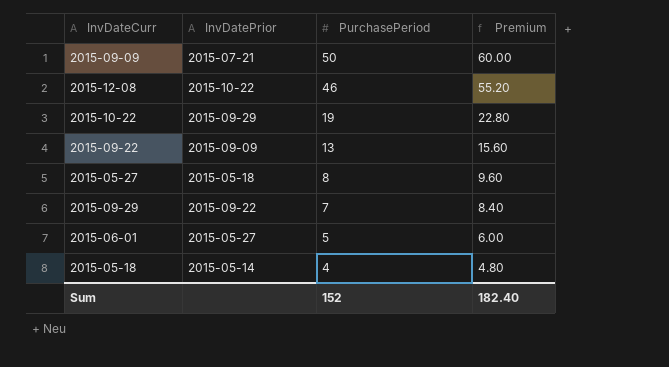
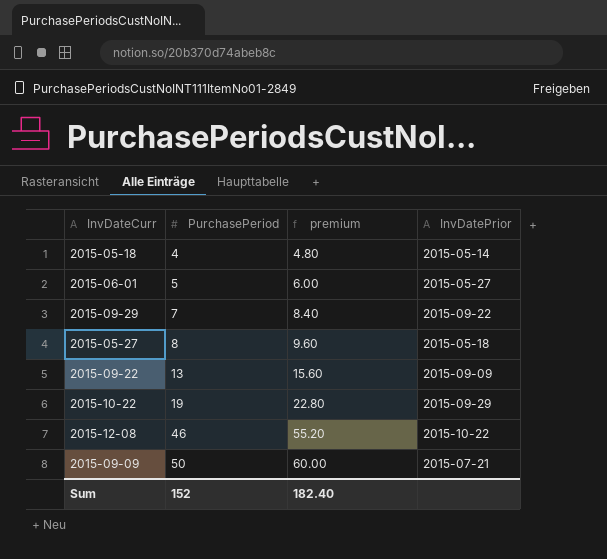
row order: PurchasePeriod descending -> PurchasePeriod ascending
column name: Premium -> premium
column InvDatePrior | position: 2 -> 4

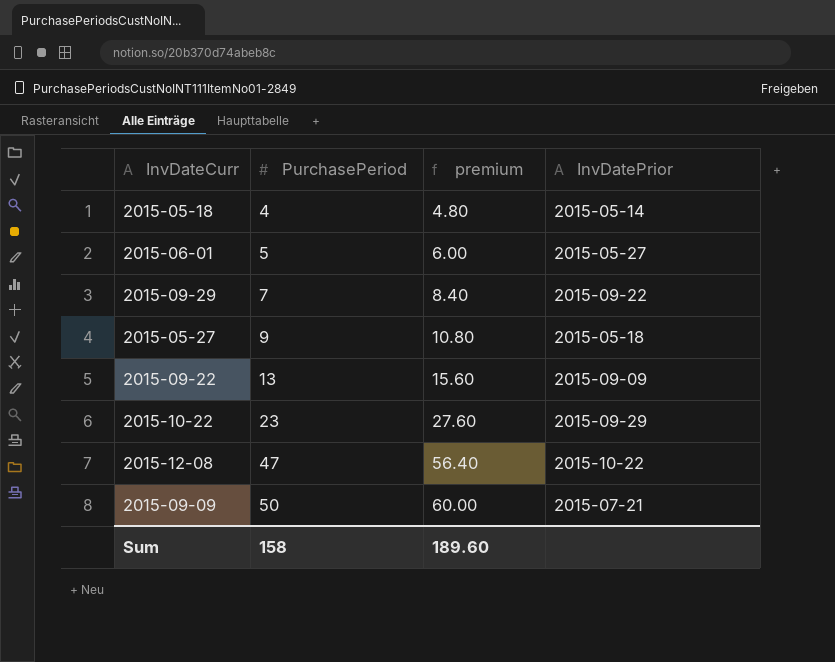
2015-05-27 | PurchasePeriod: 8 -> 9
2015-05-27 | premium: 9.60 -> 10.80
2015-10-22 | PurchasePeriod: 19 -> 23
2015-10-22 | premium: 22.80 -> 27.60
2015-12-08 | PurchasePeriod: 46 -> 47
2015-12-08 | premium: 55.20 -> 56.40
Sum | PurchasePeriod: 152 -> 158
Sum | premium: 182.40 -> 189.60

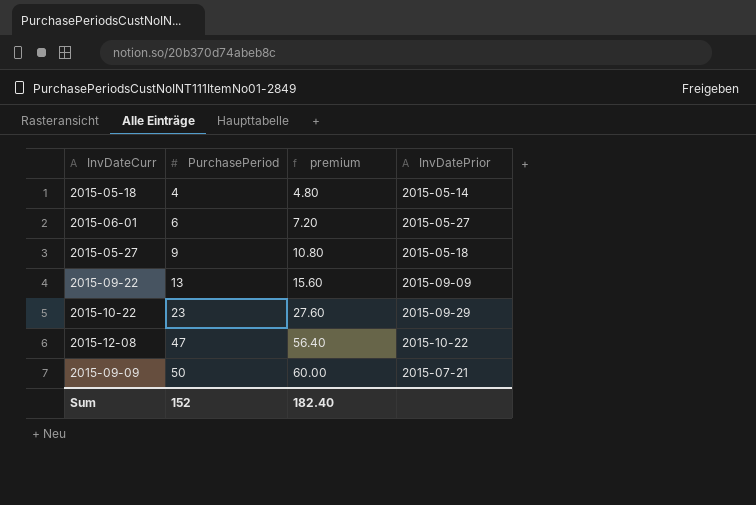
row 2015-09-29: 7 | 8.40 | 2015-09-22 -> none
2015-06-01 | PurchasePeriod: 5 -> 6
2015-06-01 | premium: 6.00 -> 7.20
Sum | PurchasePeriod: 158 -> 152
Sum | premium: 189.60 -> 182.40

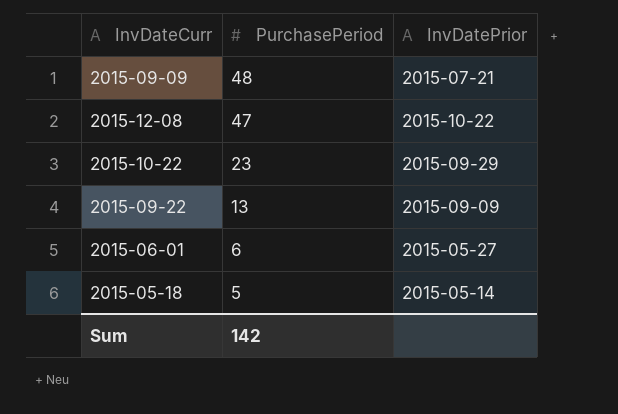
row order: PurchasePeriod ascending -> PurchasePeriod descending
column premium | formula: [PurchasePeriod] * 1.2 -> none
row 2015-05-27: 9 | 10.80 | 2015-05-18 -> none
2015-09-09 | PurchasePeriod: 50 -> 48
2015-05-18 | PurchasePeriod: 4 -> 5
Sum | PurchasePeriod: 152 -> 142

